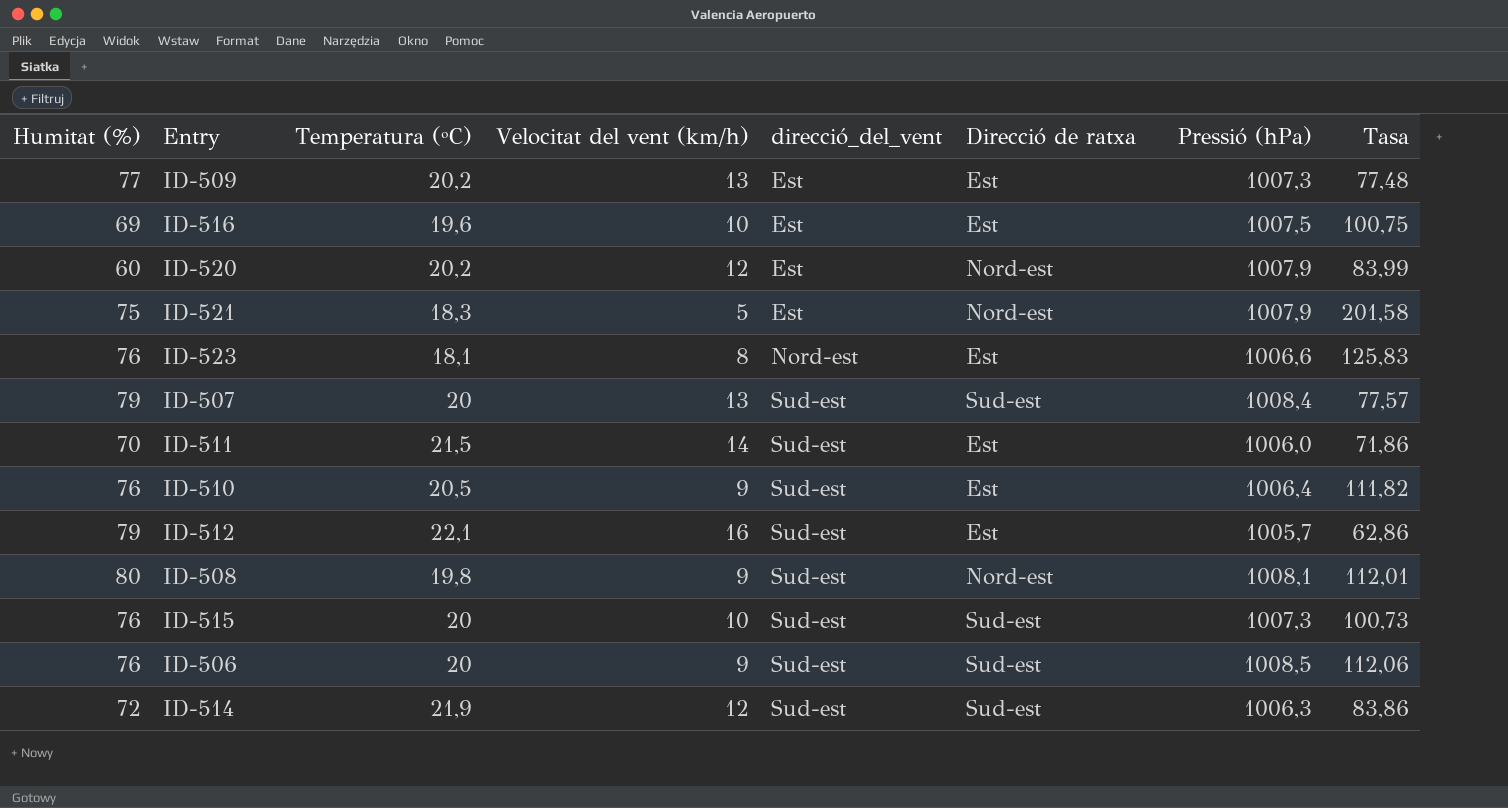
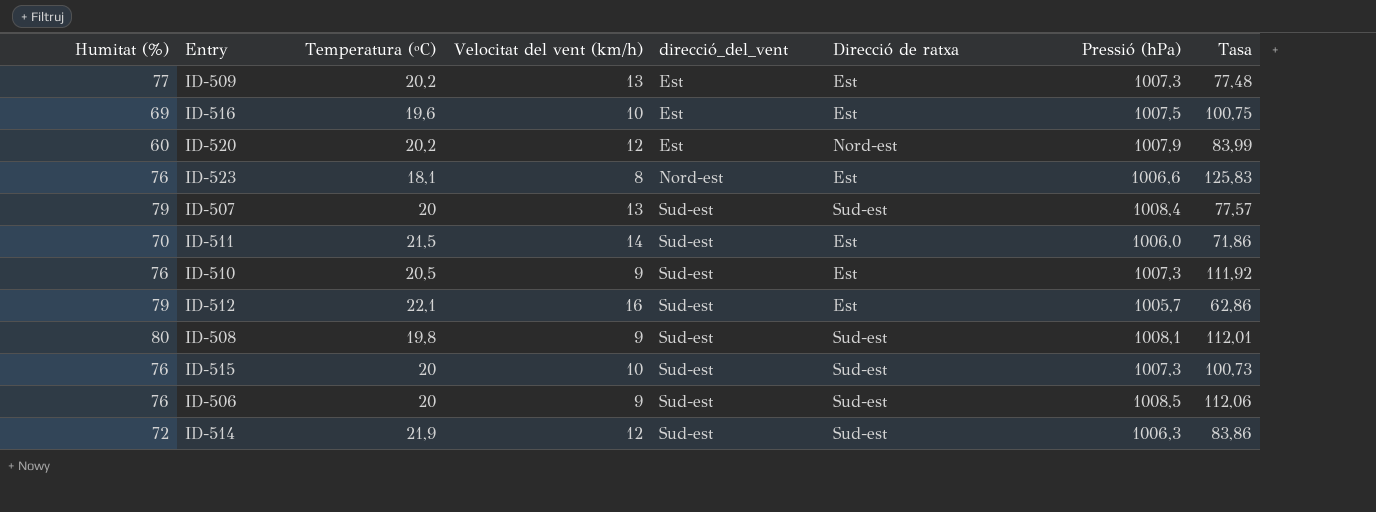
row ID-521: 75 | 18,3 | 5 | Est | Nord-est | 1007,9 | 201,58 -> none
ID-510 | Pressió (hPa): 1006,4 -> 1007,3
ID-510 | Tasa: 111,82 -> 111,92
ID-508 | Direcció de ratxa: Nord-est -> Sud-est

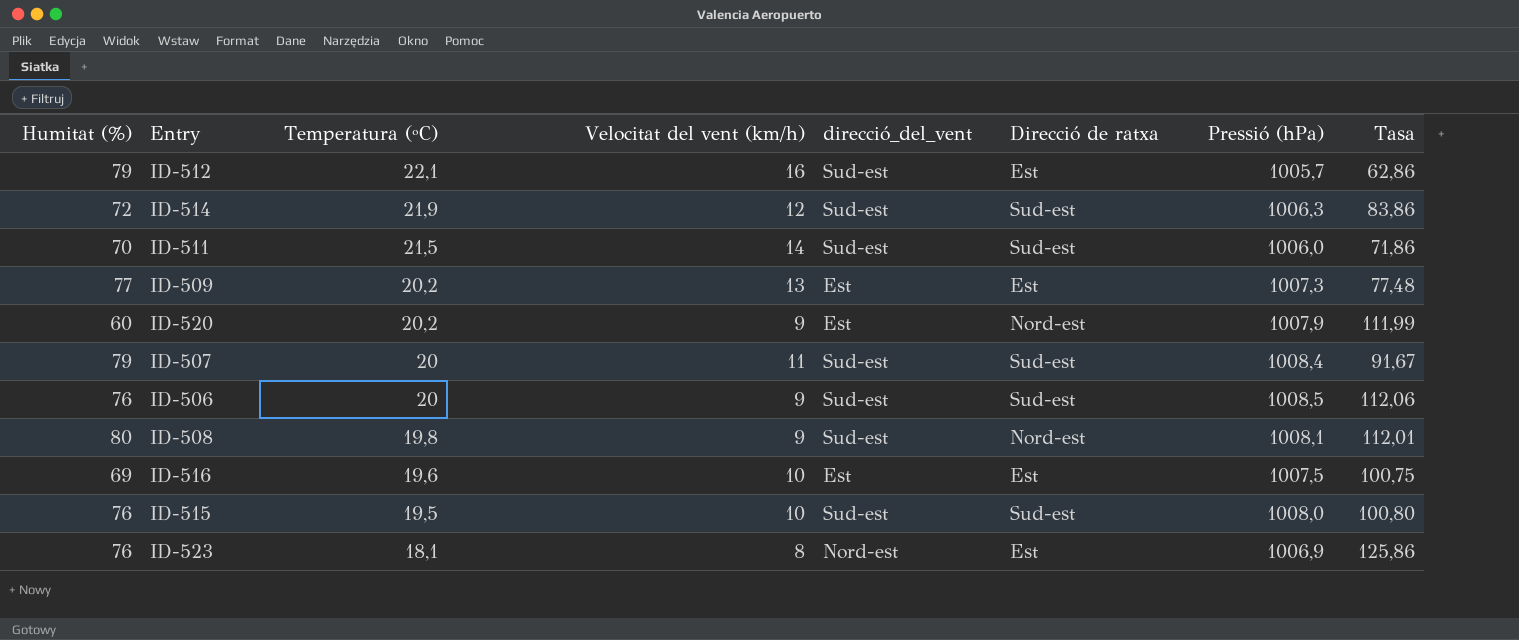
row order: direcció_del_vent ascending -> Temperatura (ºC) descending
row ID-510: 76 | 20,5 | 9 | Sud-est | Est | 1007,3 | 111,92 -> none
ID-511 | Direcció de ratxa: Est -> Sud-est
ID-520 | Velocitat del vent (km/h): 12 -> 9
ID-520 | Tasa: 83,99 -> 111,99
ID-507 | Velocitat del vent (km/h): 13 -> 11
ID-507 | Tasa: 77,57 -> 91,67
ID-508 | Direcció de ratxa: Sud-est -> Nord-est
ID-515 | Temperatura (ºC): 20 -> 19,5
ID-515 | Pressió (hPa): 1007,3 -> 1008,0
ID-515 | Tasa: 100,73 -> 100,80
ID-523 | Pressió (hPa): 1006,6 -> 1006,9
ID-523 | Tasa: 125,83 -> 125,86

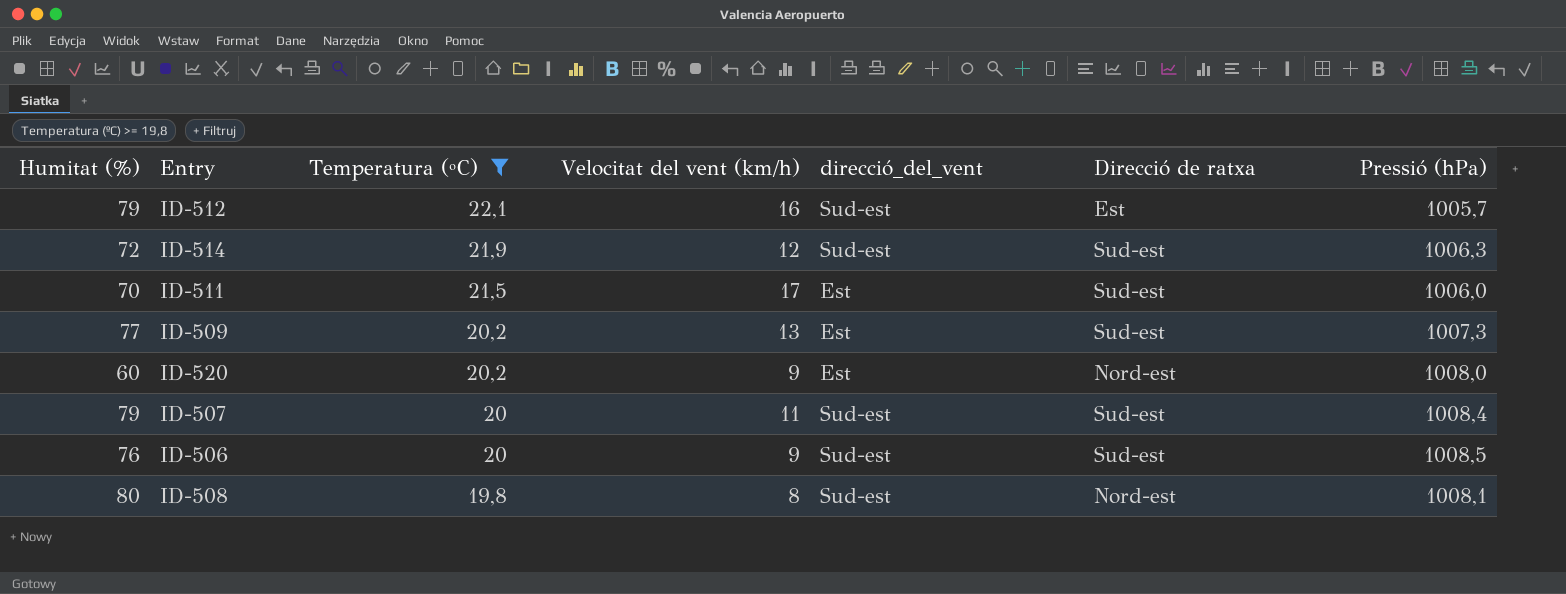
filter: none -> Temperatura (ºC) >= 19,8
column Tasa | formula: [Pressió (hPa)] / [Velocitat del vent (km/h)] -> none
ID-511 | Velocitat del vent (km/h): 14 -> 17
ID-511 | direcció_del_vent: Sud-est -> Est
ID-509 | Direcció de ratxa: Est -> Sud-est
ID-520 | Pressió (hPa): 1007,9 -> 1008,0
ID-508 | Velocitat del vent (km/h): 9 -> 8

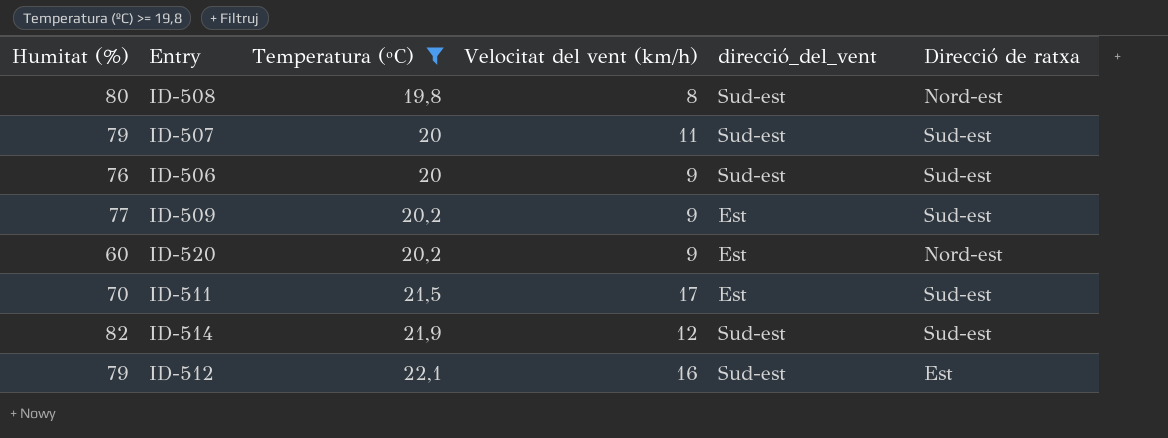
row order: Temperatura (ºC) descending -> Temperatura (ºC) ascending
column Pressió (hPa) | position: 7 -> none
ID-509 | Velocitat del vent (km/h): 13 -> 9
ID-514 | Humitat (%): 72 -> 82

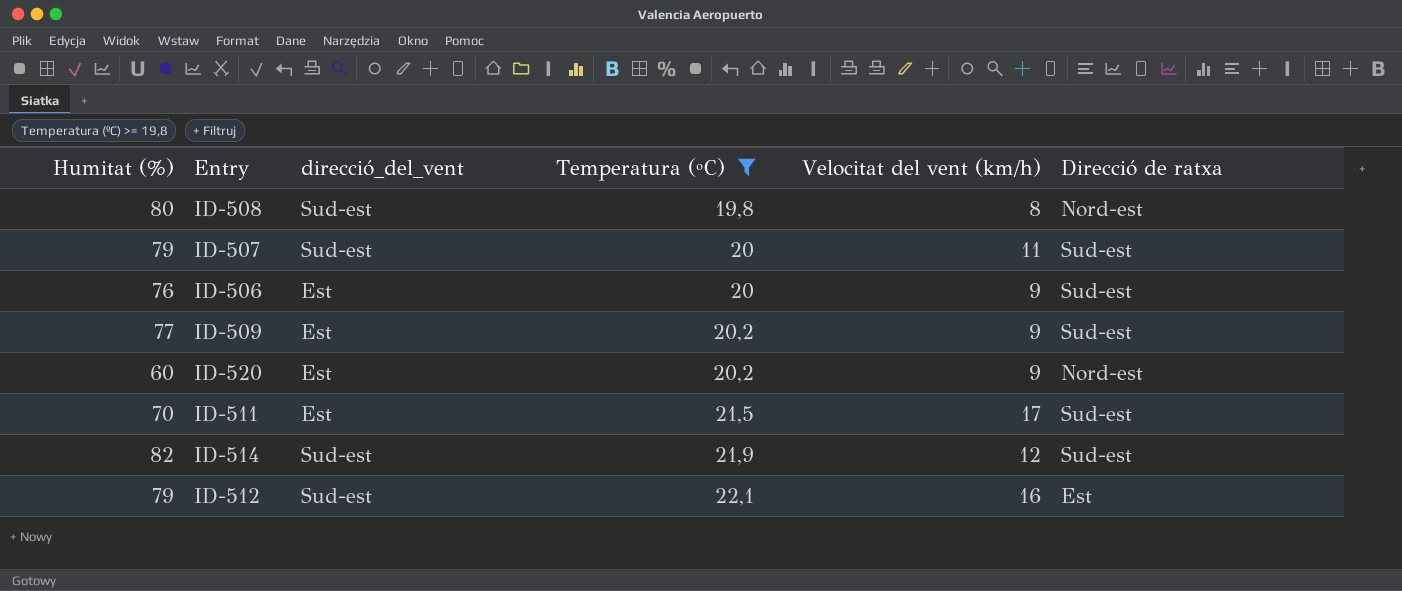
column direcció_del_vent | position: 5 -> 3
ID-506 | direcció_del_vent: Sud-est -> Est

